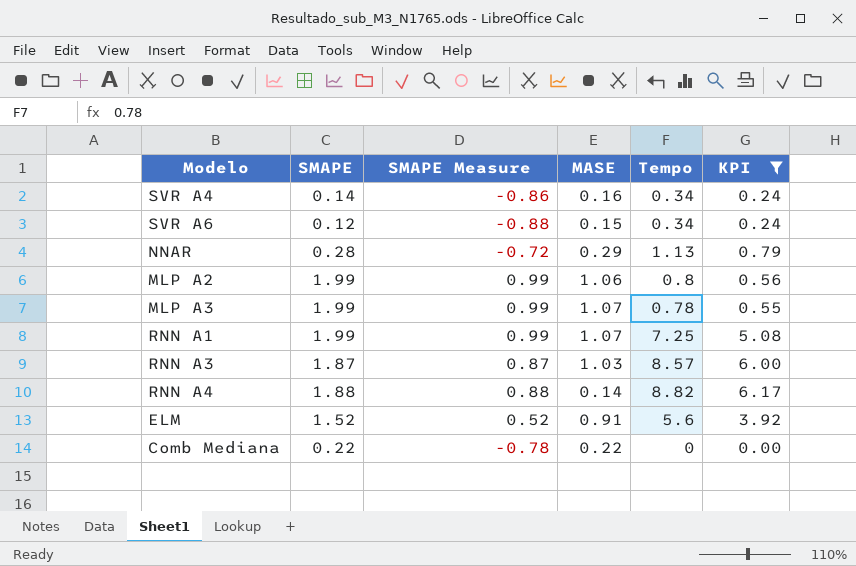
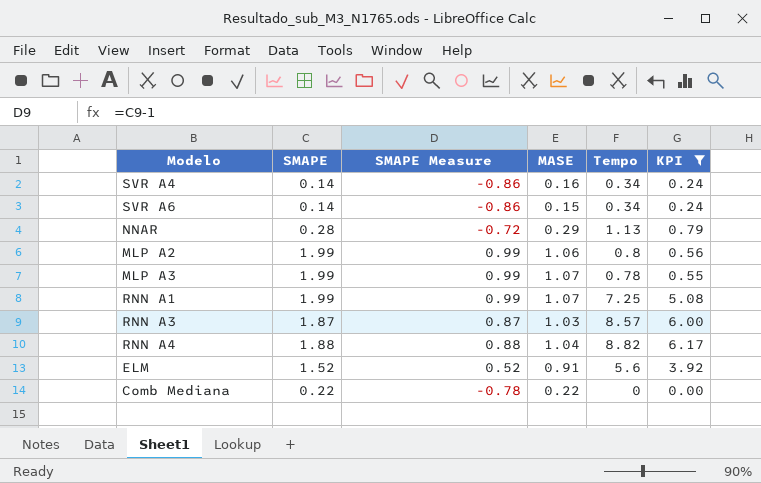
SVR A6 | SMAPE: 0.12 -> 0.14
SVR A6 | SMAPE Measure: -0.88 -> -0.86
RNN A4 | MASE: 0.14 -> 1.04

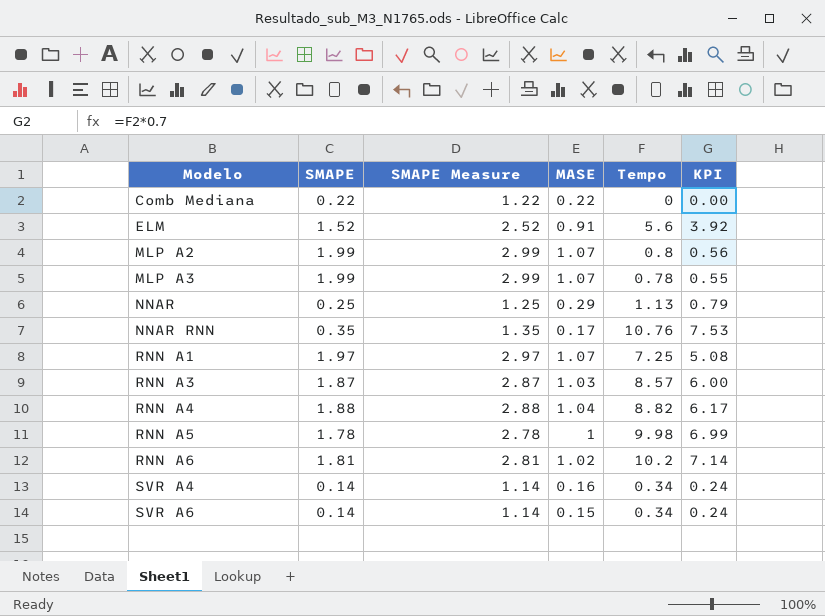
filter: KPI <= 6.17 -> none
row order: none -> Modelo ascending
column SMAPE Measure | formula: [SMAPE] - 1 -> [SMAPE] + 1
MLP A2 | MASE: 1.06 -> 1.07
NNAR | SMAPE: 0.28 -> 0.25
RNN A1 | SMAPE: 1.99 -> 1.97

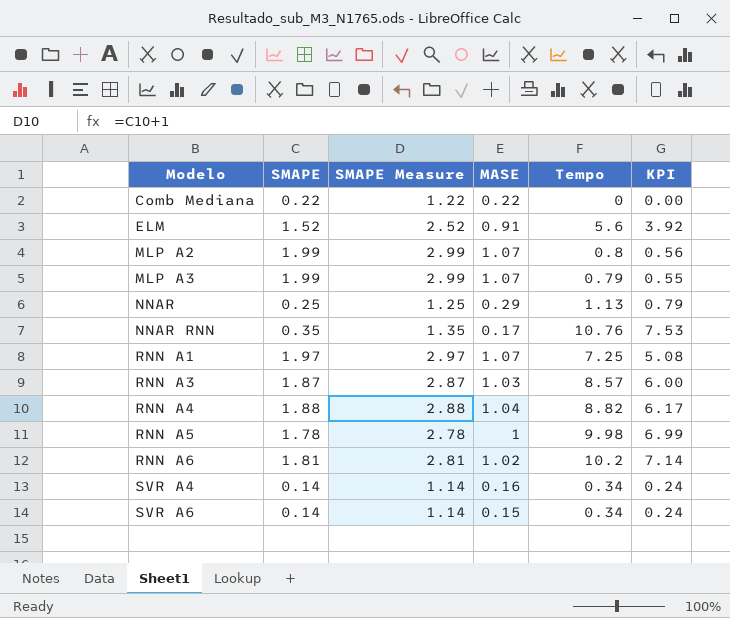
MLP A3 | Tempo: 0.78 -> 0.79

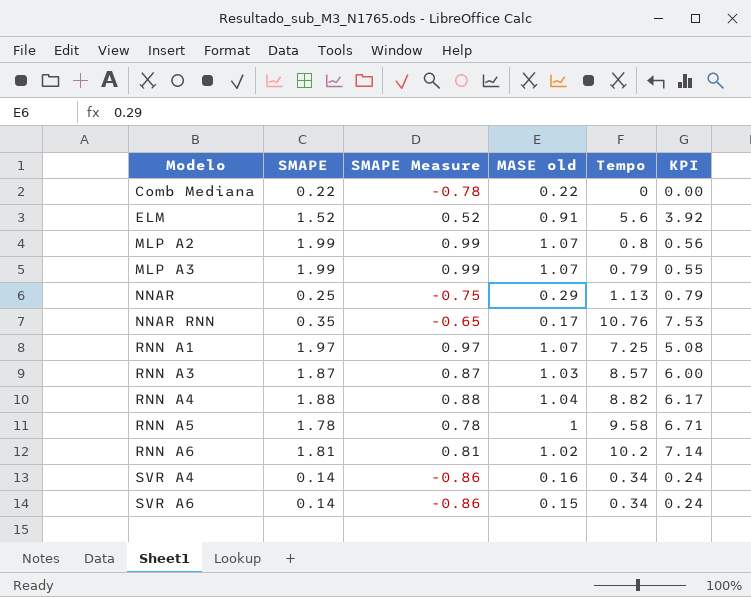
column SMAPE Measure | formula: [SMAPE] + 1 -> [SMAPE] - 1
column name: MASE -> MASE old
RNN A5 | Tempo: 9.98 -> 9.58
RNN A5 | KPI: 6.99 -> 6.71

